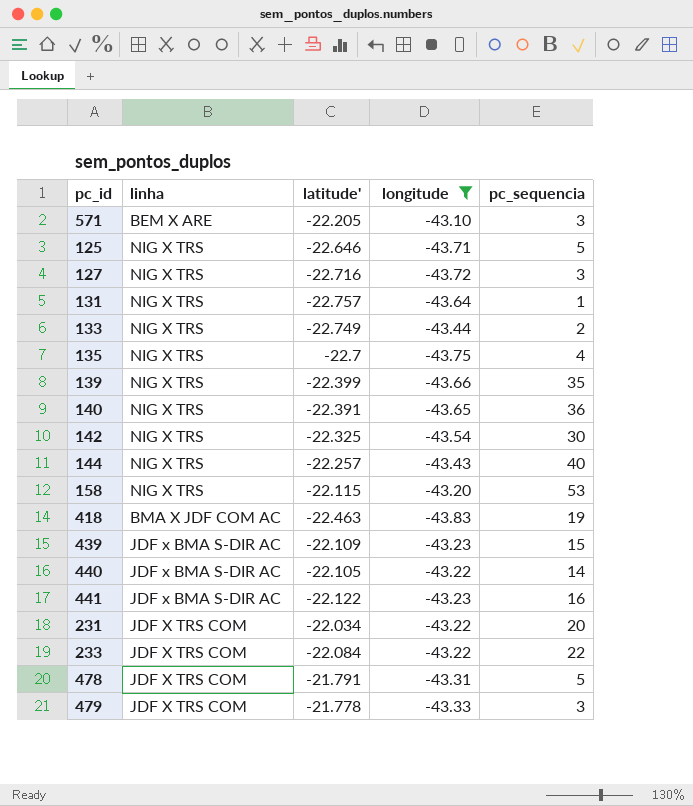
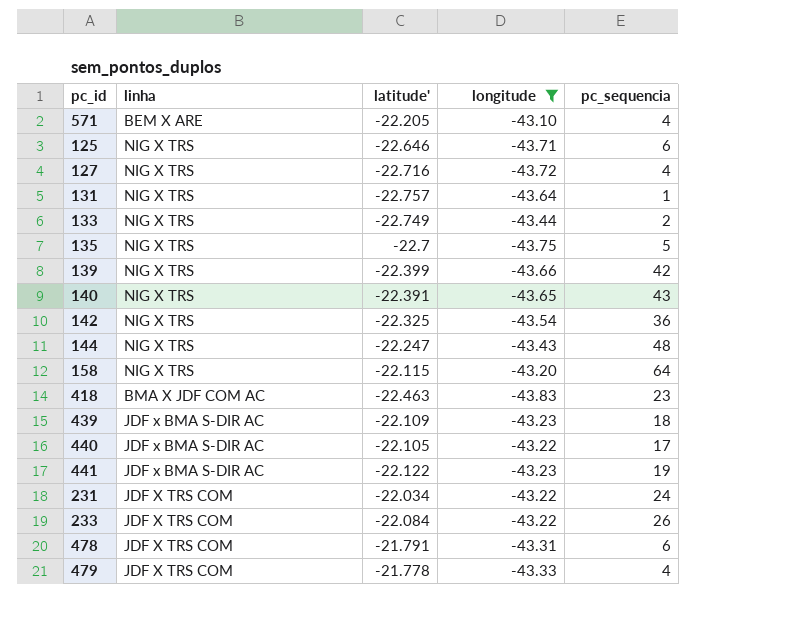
571 | pc_sequencia: 3 -> 4
125 | pc_sequencia: 5 -> 6
127 | pc_sequencia: 3 -> 4
135 | pc_sequencia: 4 -> 5
139 | pc_sequencia: 35 -> 42
140 | pc_sequencia: 36 -> 43
142 | pc_sequencia: 30 -> 36
144 | latitude': -22.257 -> -22.247
144 | pc_sequencia: 40 -> 48
158 | pc_sequencia: 53 -> 64
418 | pc_sequencia: 19 -> 23
439 | pc_sequencia: 15 -> 18
440 | pc_sequencia: 14 -> 17
441 | pc_sequencia: 16 -> 19
231 | pc_sequencia: 20 -> 24
233 | pc_sequencia: 22 -> 26
478 | pc_sequencia: 5 -> 6
479 | pc_sequencia: 3 -> 4

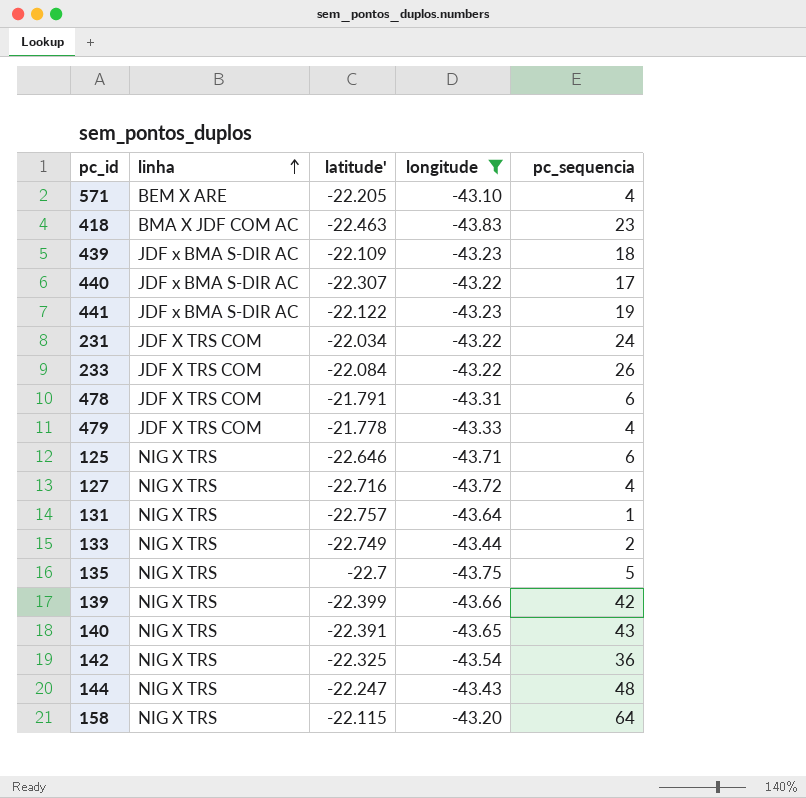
row order: none -> linha ascending
440 | latitude': -22.105 -> -22.307

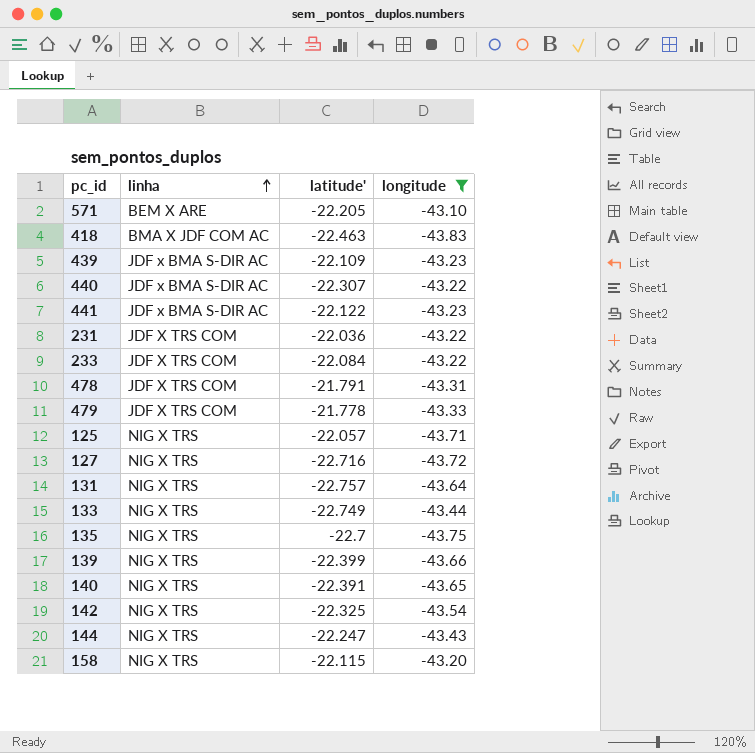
column pc_sequencia | position: 5 -> none
231 | latitude': -22.034 -> -22.036
125 | latitude': -22.646 -> -22.057

